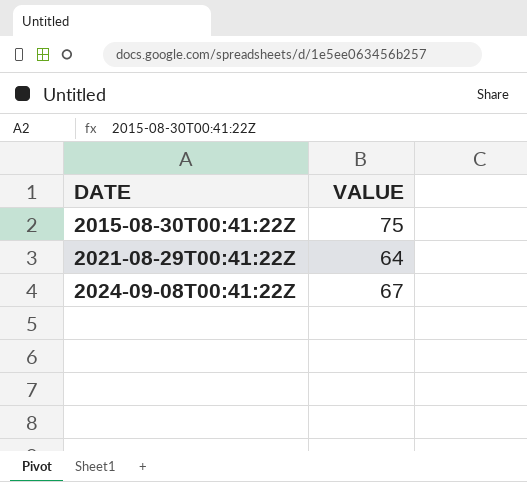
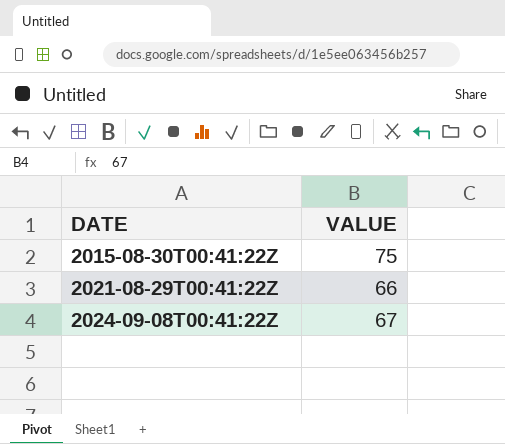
2021-08-29T00:41:22Z | VALUE: 64 -> 66

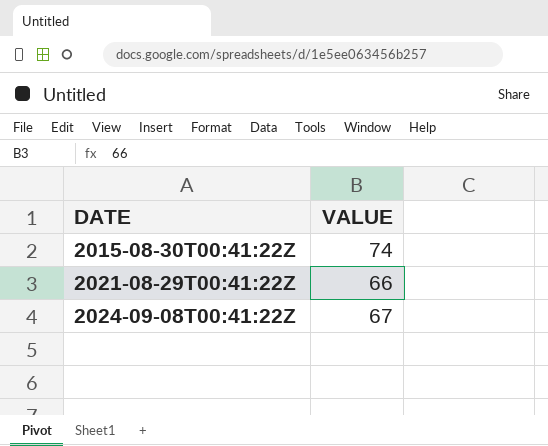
2015-08-30T00:41:22Z | VALUE: 75 -> 74

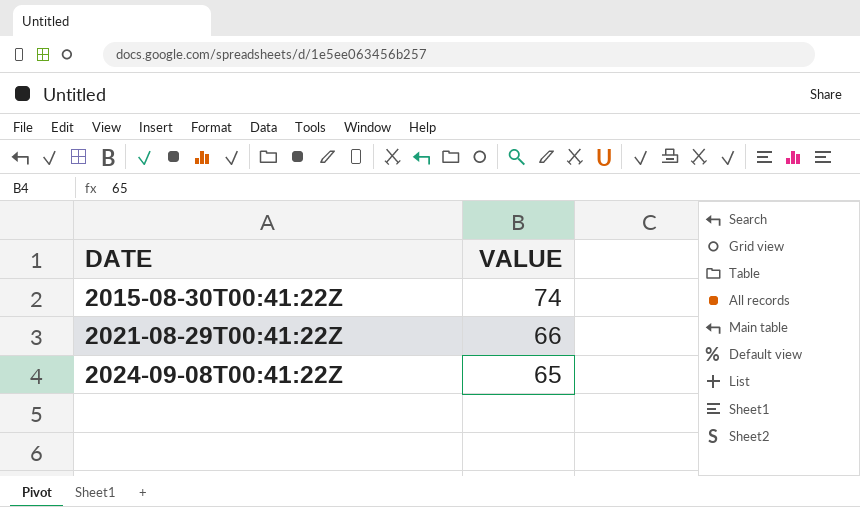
2024-09-08T00:41:22Z | VALUE: 67 -> 65

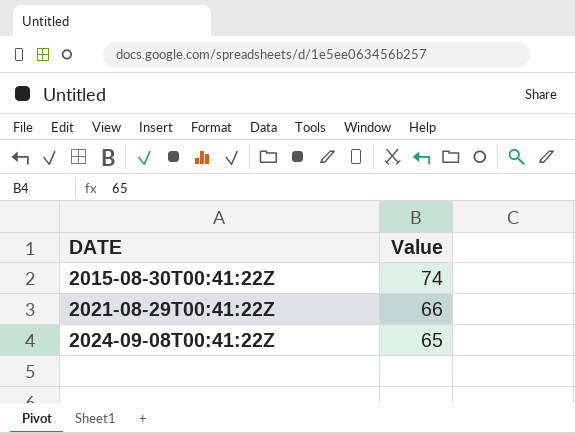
column name: VALUE -> Value

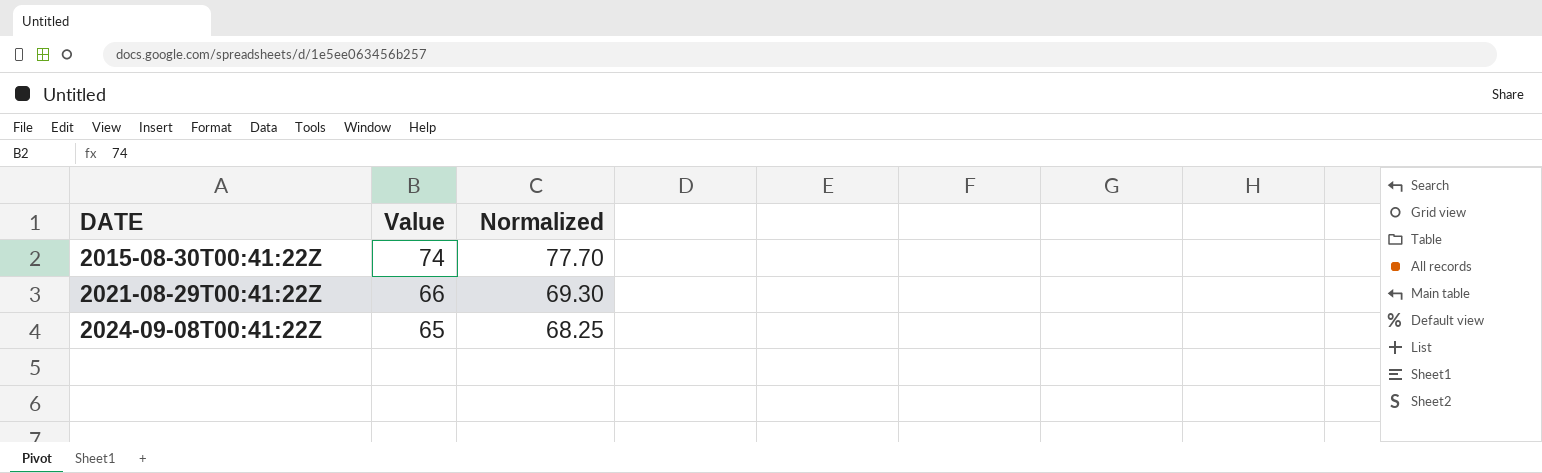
column Normalized | formula: none -> [Value] * 1.05

